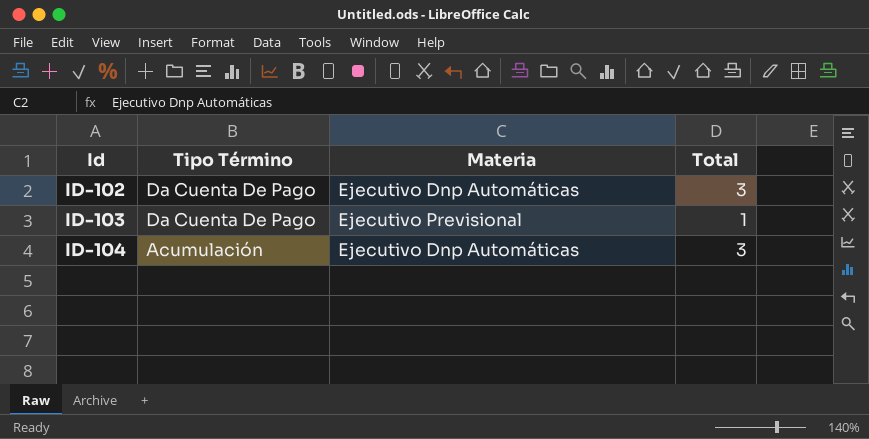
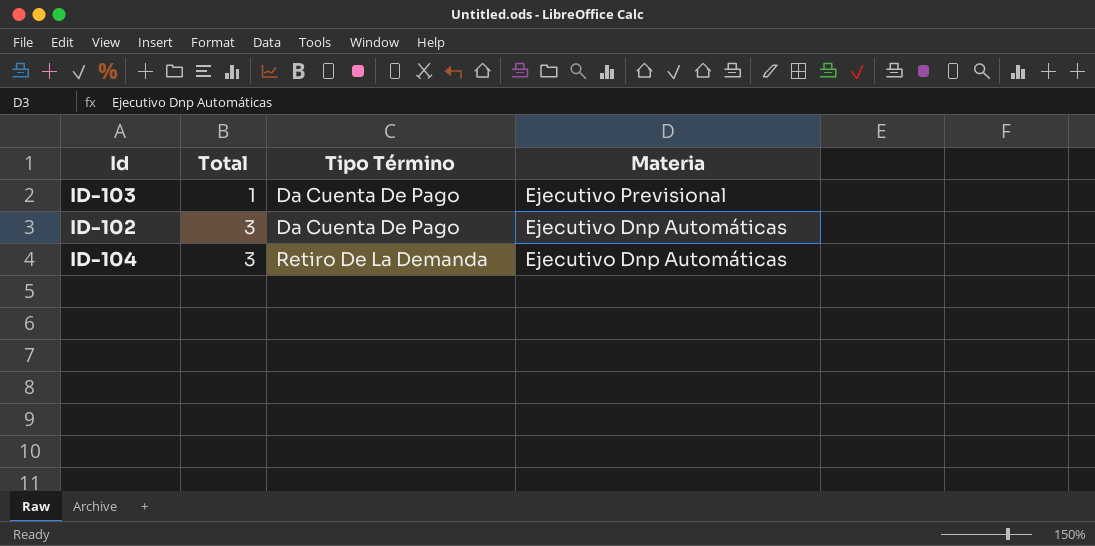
row order: Id ascending -> Total ascending
column Total | position: 4 -> 2
ID-104 | Tipo Término: Acumulación -> Retiro De La Demanda

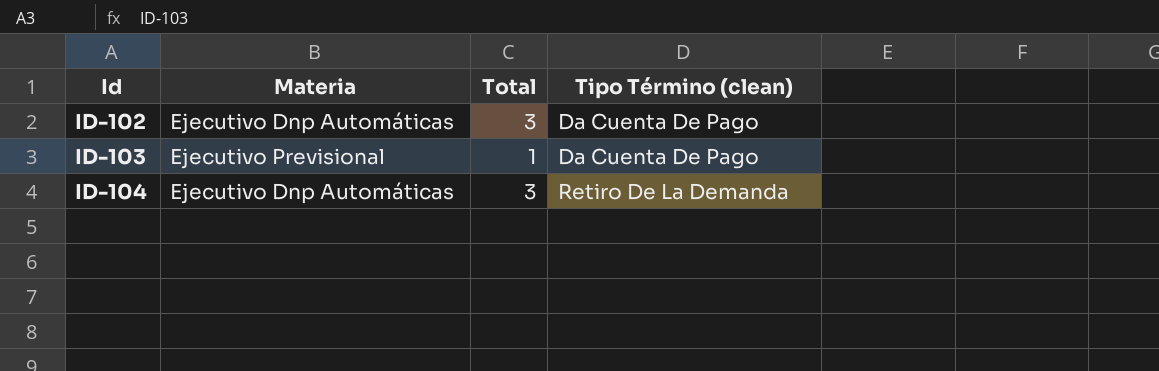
row order: Total ascending -> Id ascending
column Materia | position: 4 -> 2
column name: Tipo Término -> Tipo Término (clean)

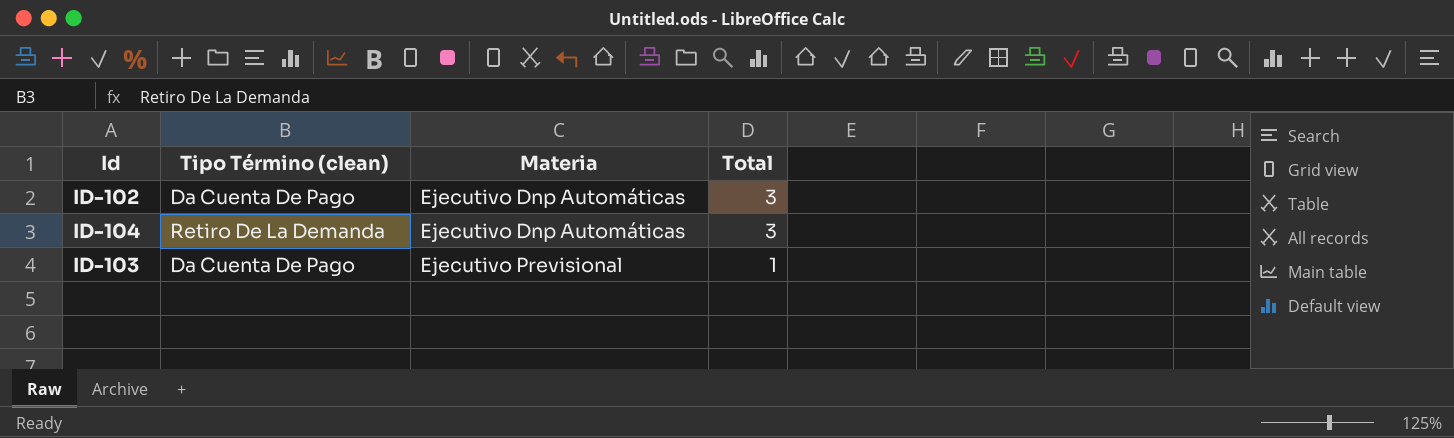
row order: Id ascending -> Materia ascending
column Tipo Término (clean) | position: 4 -> 2

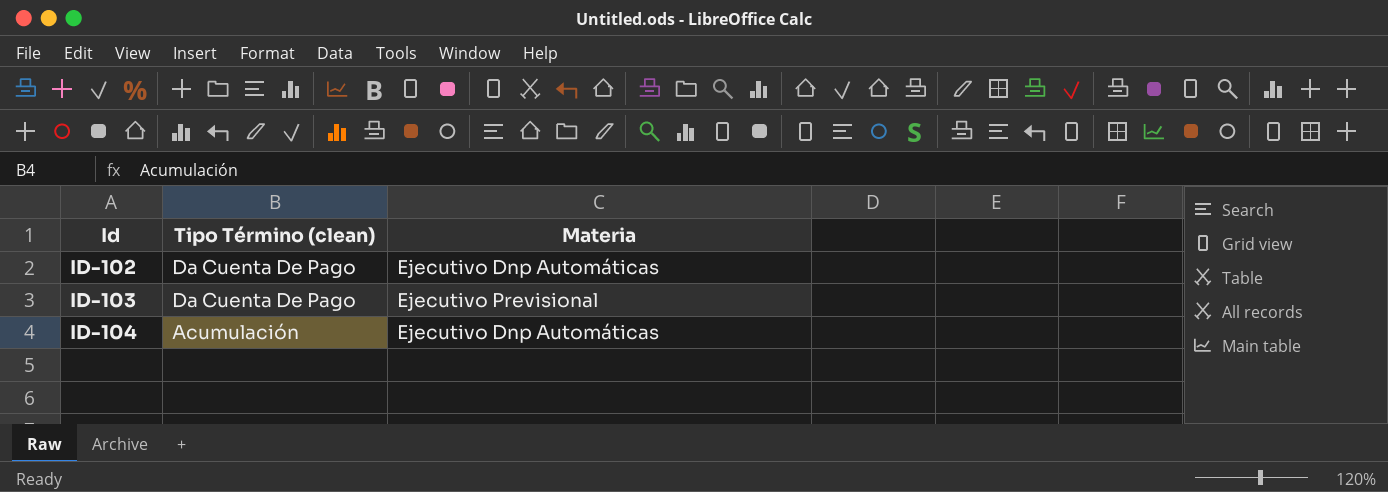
row order: Materia ascending -> Id ascending
column Total | position: 4 -> none
ID-104 | Tipo Término (clean): Retiro De La Demanda -> Acumulación

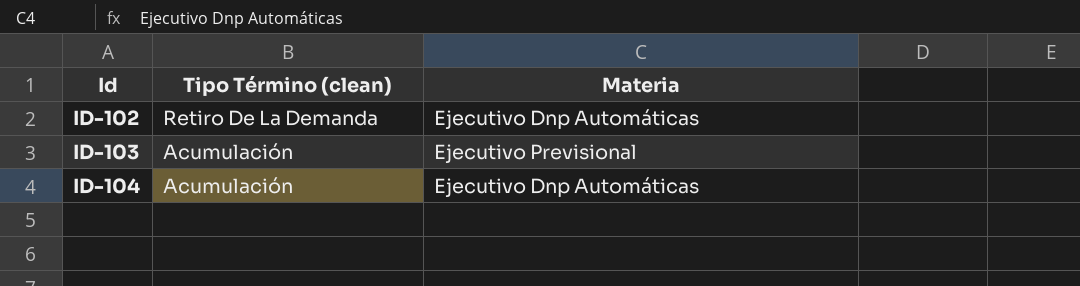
ID-102 | Tipo Término (clean): Da Cuenta De Pago -> Retiro De La Demanda
ID-103 | Tipo Término (clean): Da Cuenta De Pago -> Acumulación

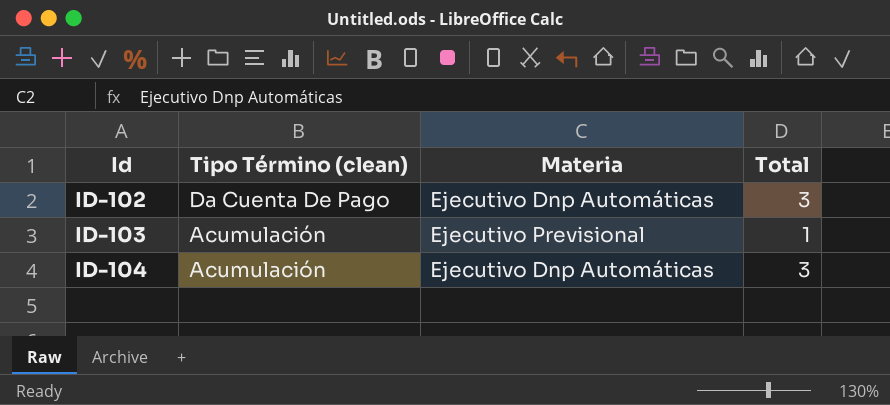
column Total | position: none -> 4
ID-102 | Tipo Término (clean): Retiro De La Demanda -> Da Cuenta De Pago

